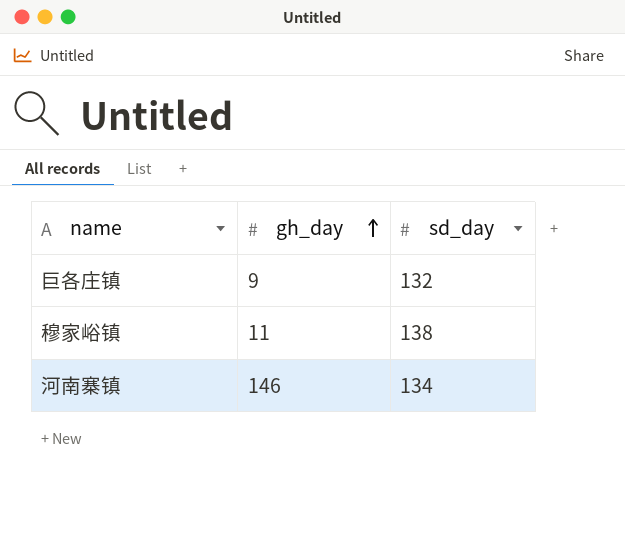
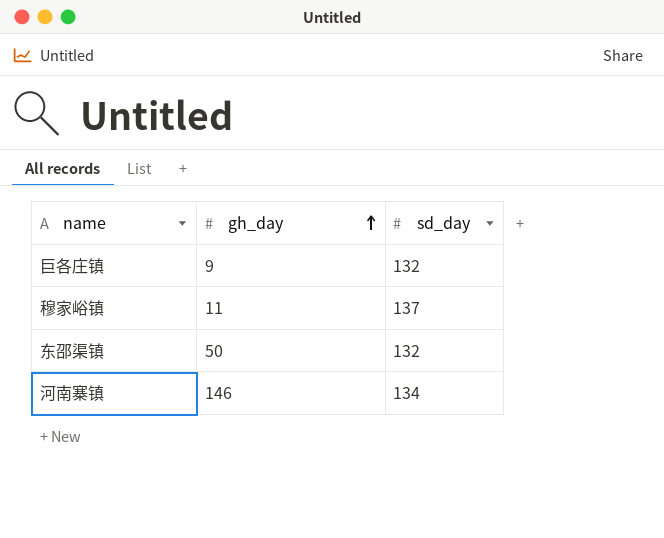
穆家峪镇 | sd_day: 138 -> 137
row 东邵渠镇: none -> 50 | 132

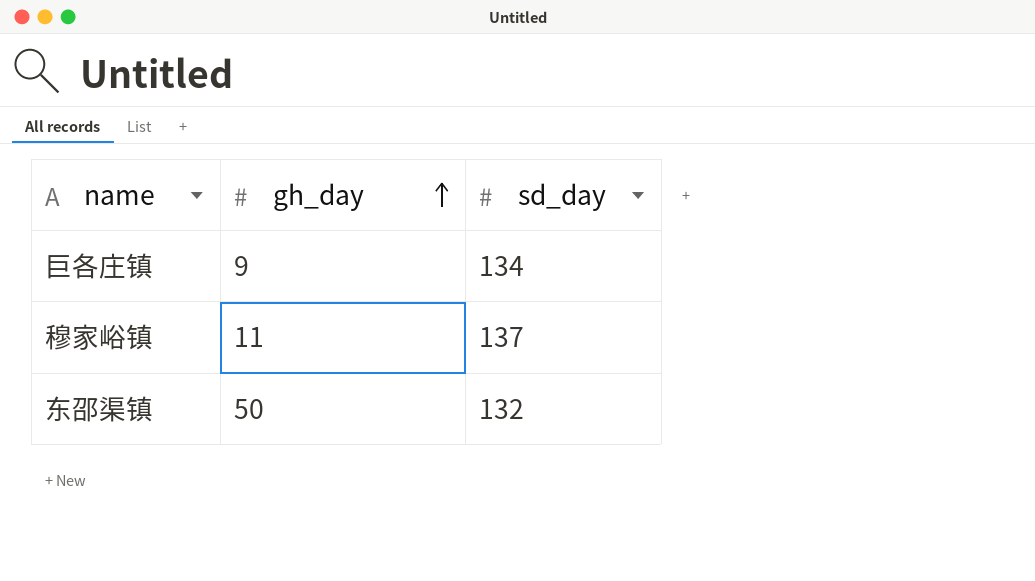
row 河南寨镇: 146 | 134 -> none
巨各庄镇 | sd_day: 132 -> 134

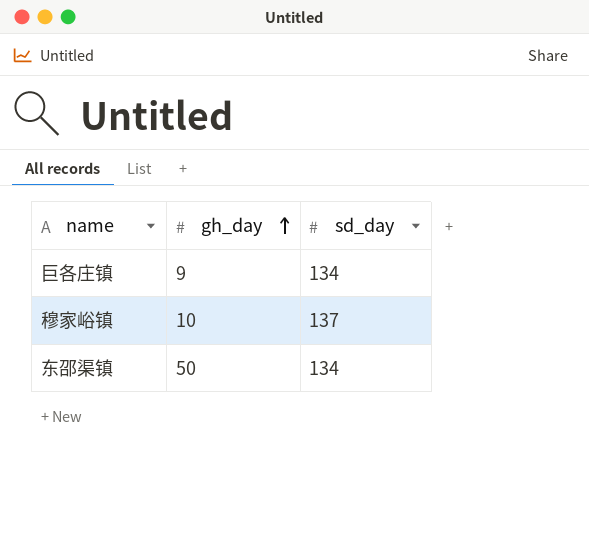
穆家峪镇 | gh_day: 11 -> 10
东邵渠镇 | sd_day: 132 -> 134

